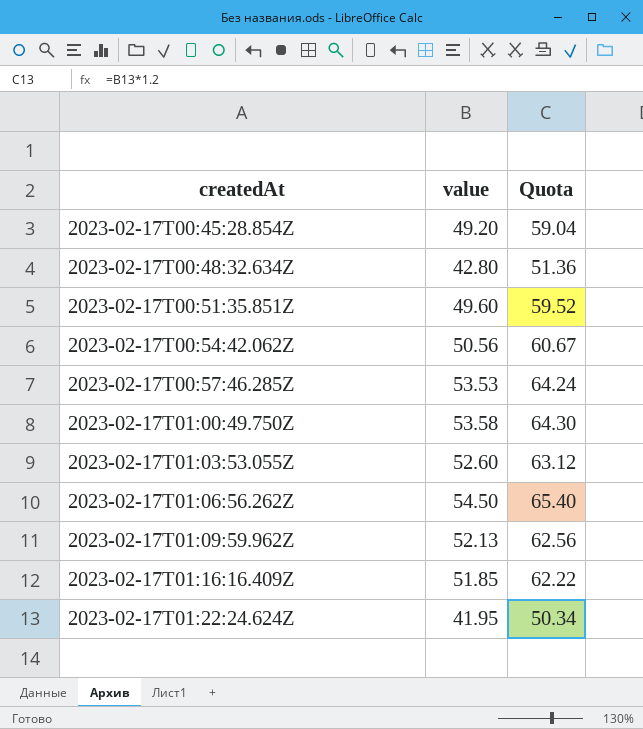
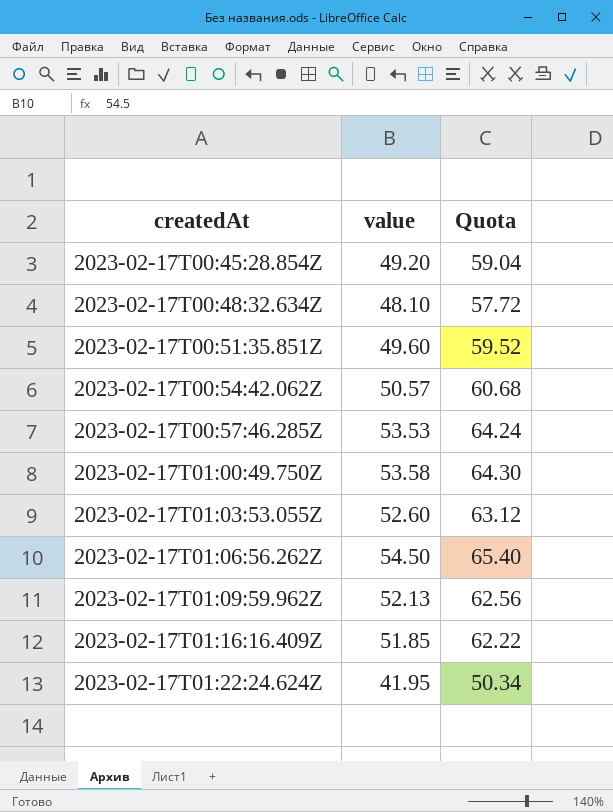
2023-02-17T00:48:32.634Z | value: 42.80 -> 48.10
2023-02-17T00:48:32.634Z | Quota: 51.36 -> 57.72
2023-02-17T00:54:42.062Z | value: 50.56 -> 50.57
2023-02-17T00:54:42.062Z | Quota: 60.67 -> 60.68

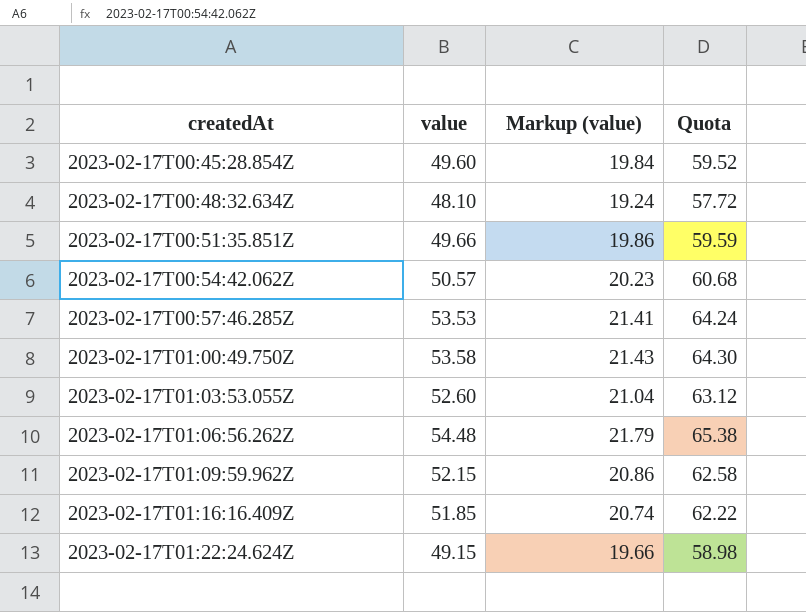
column Markup (value) | formula: none -> [value] * 0.4
2023-02-17T00:45:28.854Z | value: 49.20 -> 49.60
2023-02-17T00:45:28.854Z | Quota: 59.04 -> 59.52
2023-02-17T00:51:35.851Z | value: 49.60 -> 49.66
2023-02-17T00:51:35.851Z | Quota: 59.52 -> 59.59
2023-02-17T01:06:56.262Z | value: 54.50 -> 54.48
2023-02-17T01:06:56.262Z | Quota: 65.40 -> 65.38
2023-02-17T01:09:59.962Z | value: 52.13 -> 52.15
2023-02-17T01:09:59.962Z | Quota: 62.56 -> 62.58
2023-02-17T01:22:24.624Z | value: 41.95 -> 49.15
2023-02-17T01:22:24.624Z | Quota: 50.34 -> 58.98

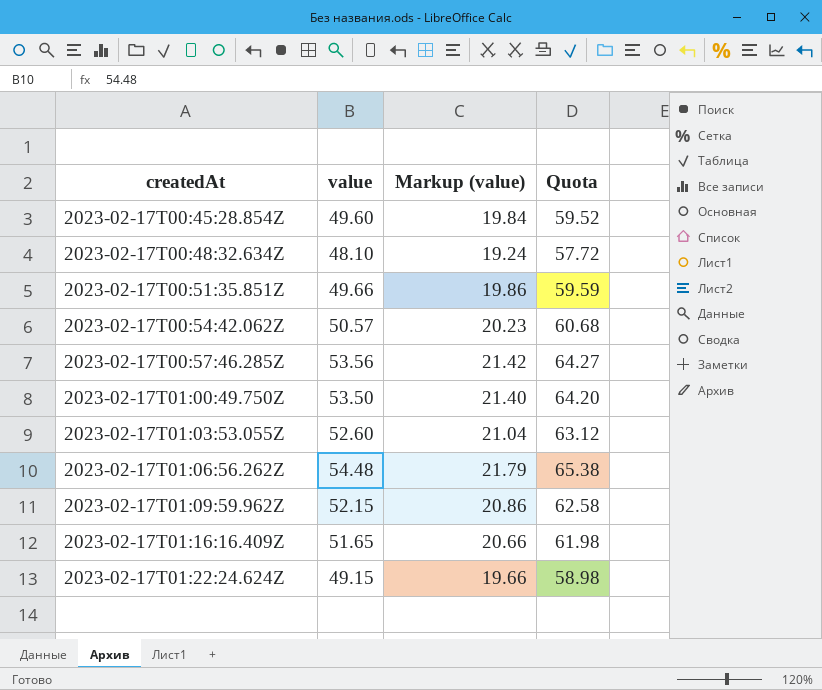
2023-02-17T00:57:46.285Z | value: 53.53 -> 53.56
2023-02-17T00:57:46.285Z | Markup (value): 21.41 -> 21.42
2023-02-17T00:57:46.285Z | Quota: 64.24 -> 64.27
2023-02-17T01:00:49.750Z | value: 53.58 -> 53.50
2023-02-17T01:00:49.750Z | Markup (value): 21.43 -> 21.40
2023-02-17T01:00:49.750Z | Quota: 64.30 -> 64.20
2023-02-17T01:16:16.409Z | value: 51.85 -> 51.65
2023-02-17T01:16:16.409Z | Markup (value): 20.74 -> 20.66
2023-02-17T01:16:16.409Z | Quota: 62.22 -> 61.98

